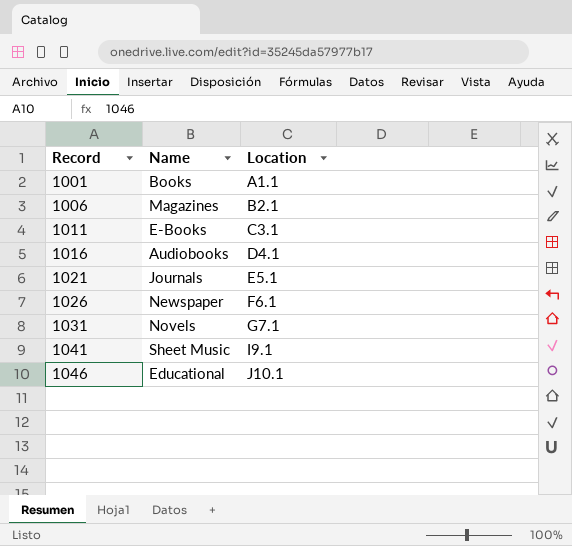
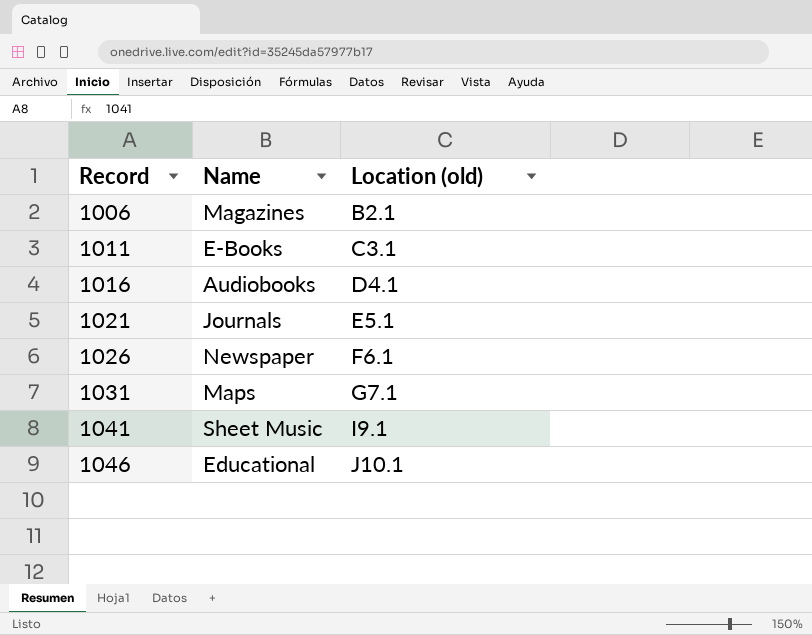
column name: Location -> Location (old)
row 1001: Books | A1.1 -> none
1031 | Name: Novels -> Maps

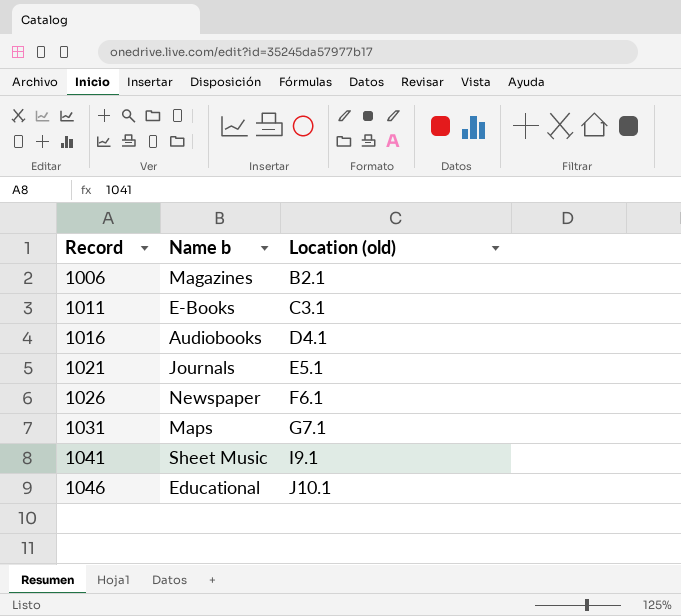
column name: Name -> Name b

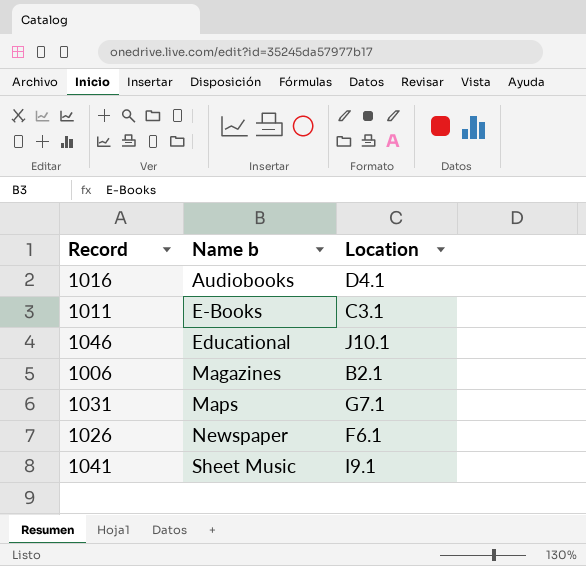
row order: Record ascending -> Name b ascending
column name: Location (old) -> Location
row 1021: Journals | E5.1 -> none

